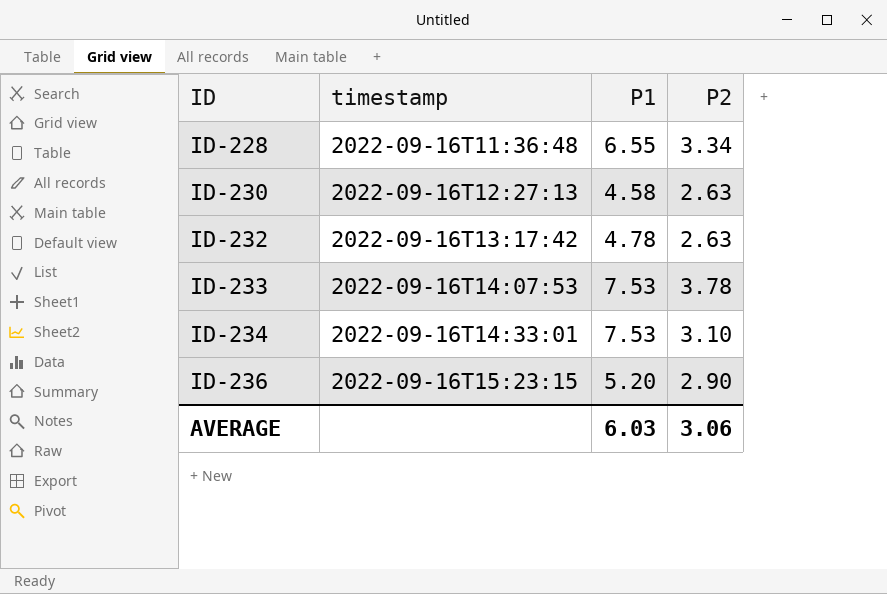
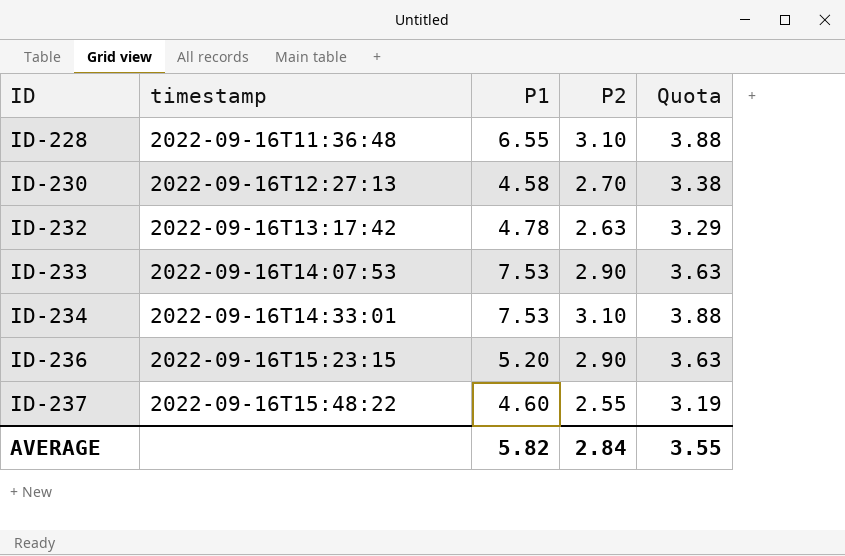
column Quota | formula: none -> [P2] * 1.25
ID-228 | P2: 3.34 -> 3.10
ID-230 | P2: 2.63 -> 2.70
ID-233 | P2: 3.78 -> 2.90
row ID-237: none -> 2022-09-16T15:48:22 | 4.60 | 2.55 | 3.19
AVERAGE | P1: 6.03 -> 5.82
AVERAGE | P2: 3.06 -> 2.84

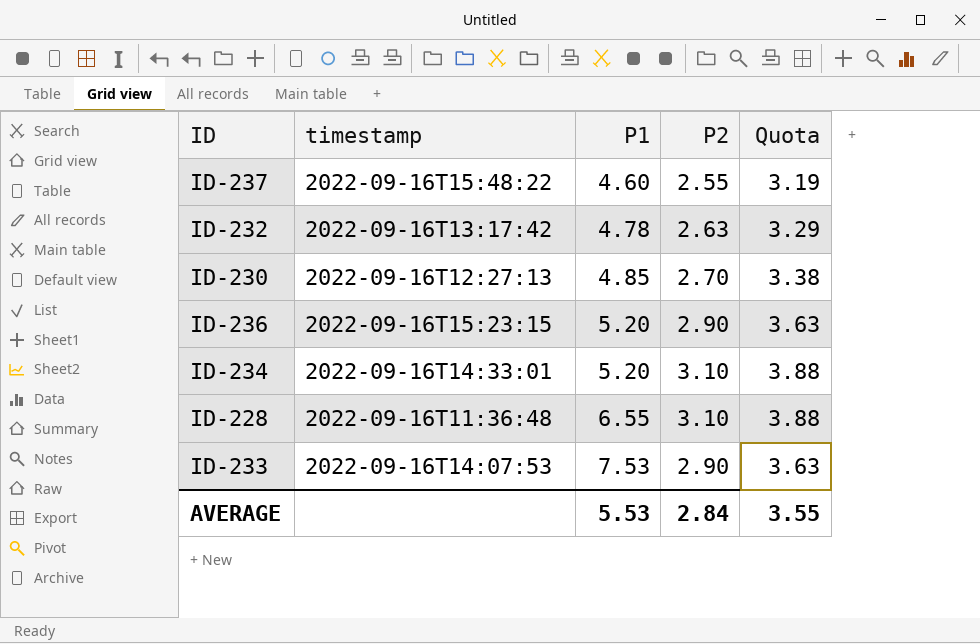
row order: ID ascending -> P1 ascending
ID-230 | P1: 4.58 -> 4.85
ID-234 | P1: 7.53 -> 5.20
AVERAGE | P1: 5.82 -> 5.53

